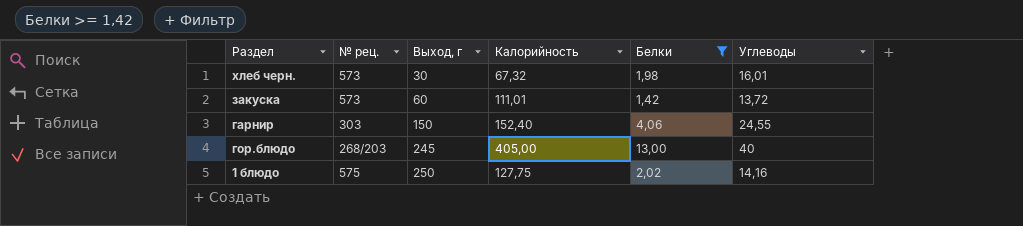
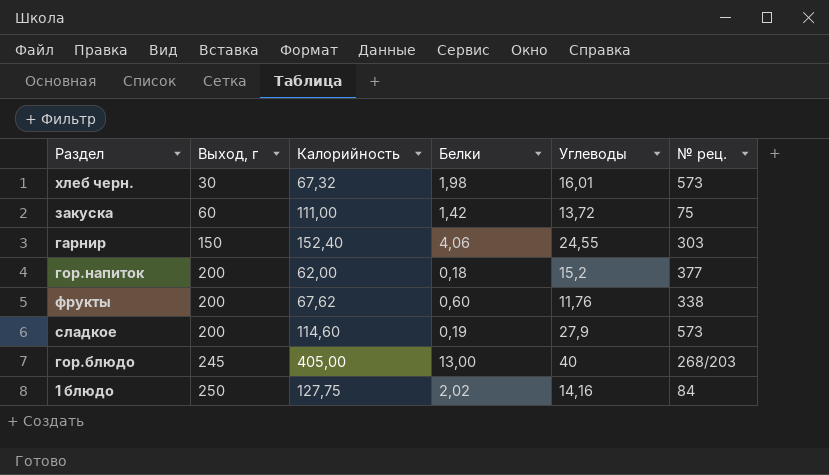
filter: Белки >= 1,42 -> none
column № рец. | position: 2 -> 6
закуска | Калорийность: 111,01 -> 111,00
закуска | № рец.: 573 -> 75
1 блюдо | № рец.: 575 -> 84

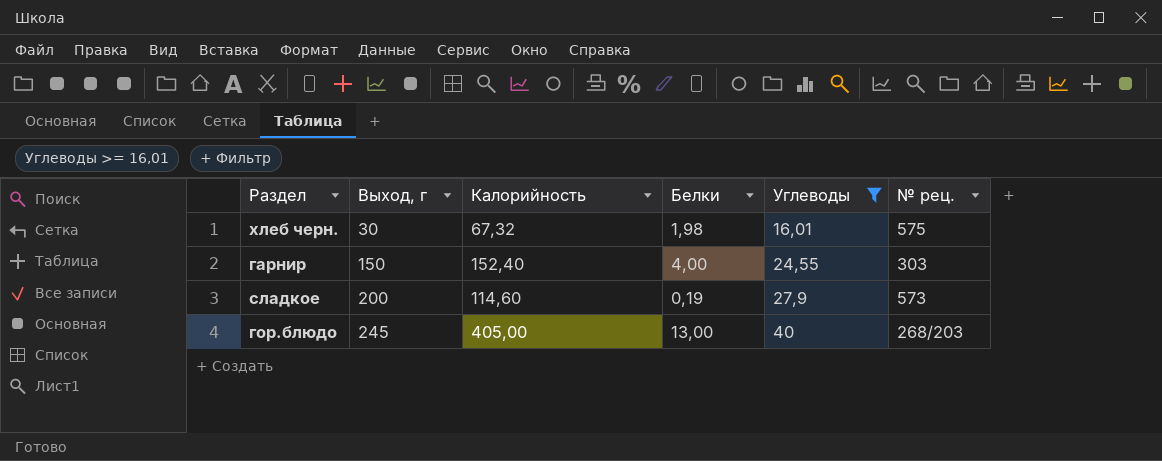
filter: none -> Углеводы >= 16,01
хлеб черн. | № рец.: 573 -> 575
гарнир | Белки: 4,06 -> 4,00

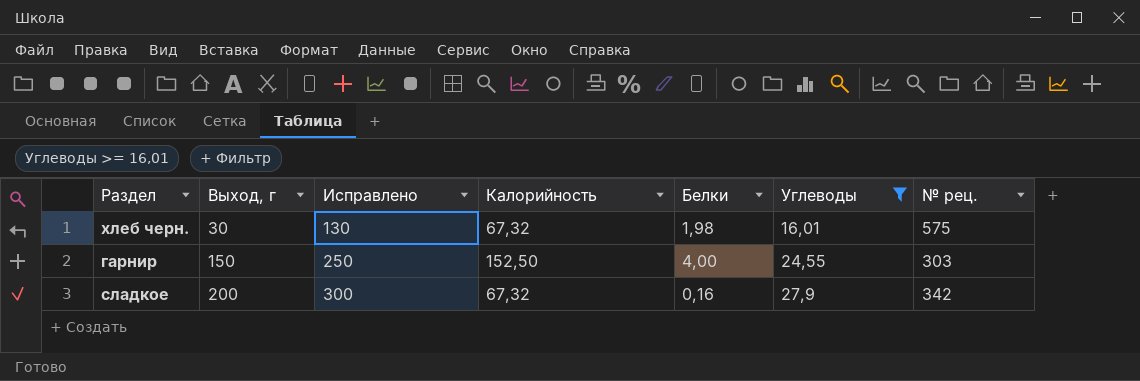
column Исправлено | formula: none -> [Выход, г] + 100
row гор.блюдо: 245 | 405,00 | 13,00 | 40 | 268/203 -> none
гарнир | Калорийность: 152,40 -> 152,50
сладкое | Калорийность: 114,60 -> 67,32
сладкое | Белки: 0,19 -> 0,16
сладкое | № рец.: 573 -> 342

